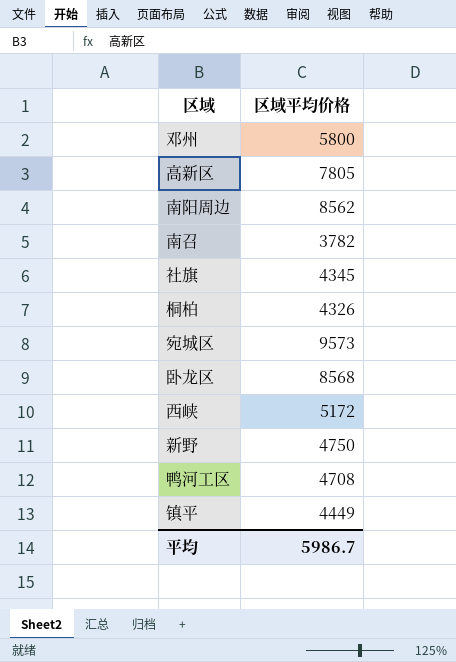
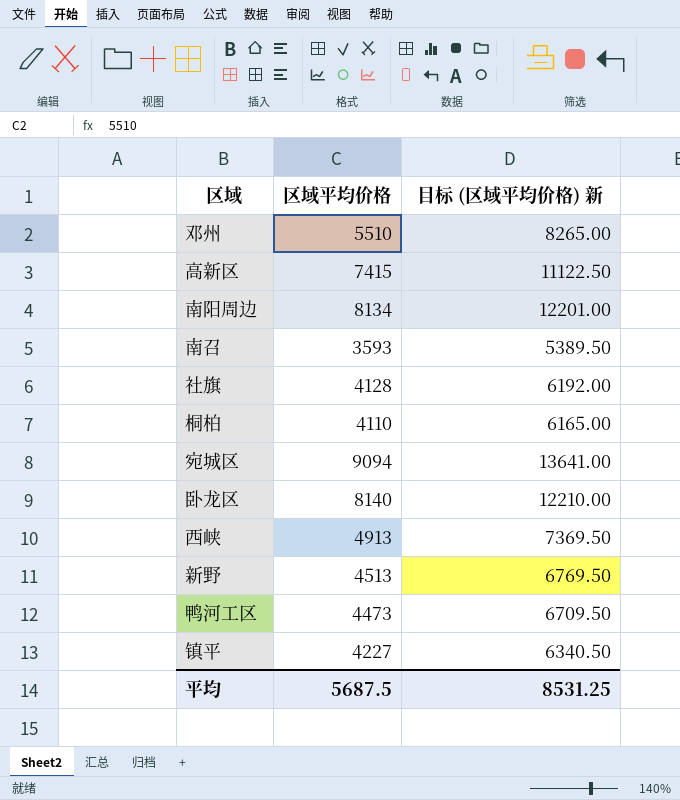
column 目标 (区域平均价格) 新 | formula: none -> [区域平均价格] * 1.5
邓州 | 区域平均价格: 5800 -> 5510
高新区 | 区域平均价格: 7805 -> 7415
南阳周边 | 区域平均价格: 8562 -> 8134
南召 | 区域平均价格: 3782 -> 3593
社旗 | 区域平均价格: 4345 -> 4128
桐柏 | 区域平均价格: 4326 -> 4110
宛城区 | 区域平均价格: 9573 -> 9094
卧龙区 | 区域平均价格: 8568 -> 8140
西峡 | 区域平均价格: 5172 -> 4913
新野 | 区域平均价格: 4750 -> 4513
鸭河工区 | 区域平均价格: 4708 -> 4473
镇平 | 区域平均价格: 4449 -> 4227
平均 | 区域平均价格: 5986.7 -> 5687.5

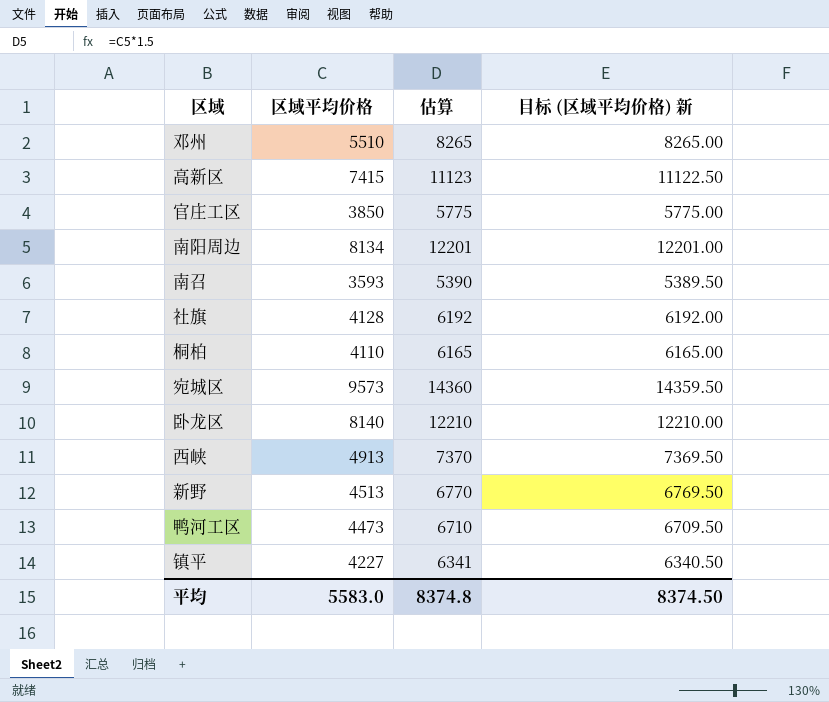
column 估算 | formula: none -> [区域平均价格] * 1.5
row 官庄工区: none -> 3850 | 5775 | 5775.00
宛城区 | 区域平均价格: 9094 -> 9573
宛城区 | 目标 (区域平均价格) 新: 13641.00 -> 14359.50
平均 | 区域平均价格: 5687.5 -> 5583.0
平均 | 目标 (区域平均价格) 新: 8531.25 -> 8374.50

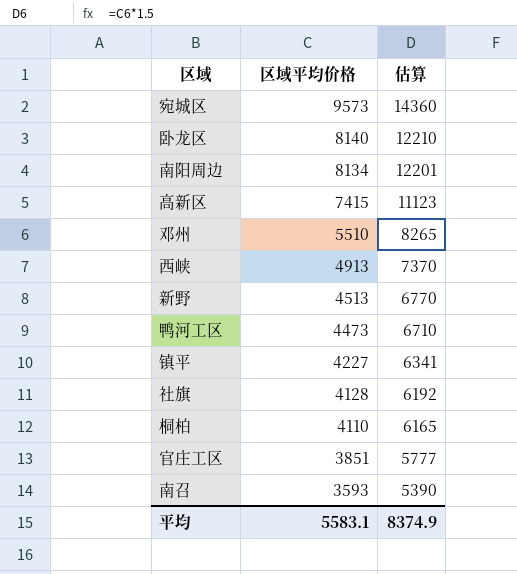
row order: none -> 区域平均价格 descending
column 目标 (区域平均价格) 新 | formula: [区域平均价格] * 1.5 -> none
官庄工区 | 区域平均价格: 3850 -> 3851
官庄工区 | 估算: 5775 -> 5777
平均 | 区域平均价格: 5583.0 -> 5583.1
平均 | 估算: 8374.8 -> 8374.9

